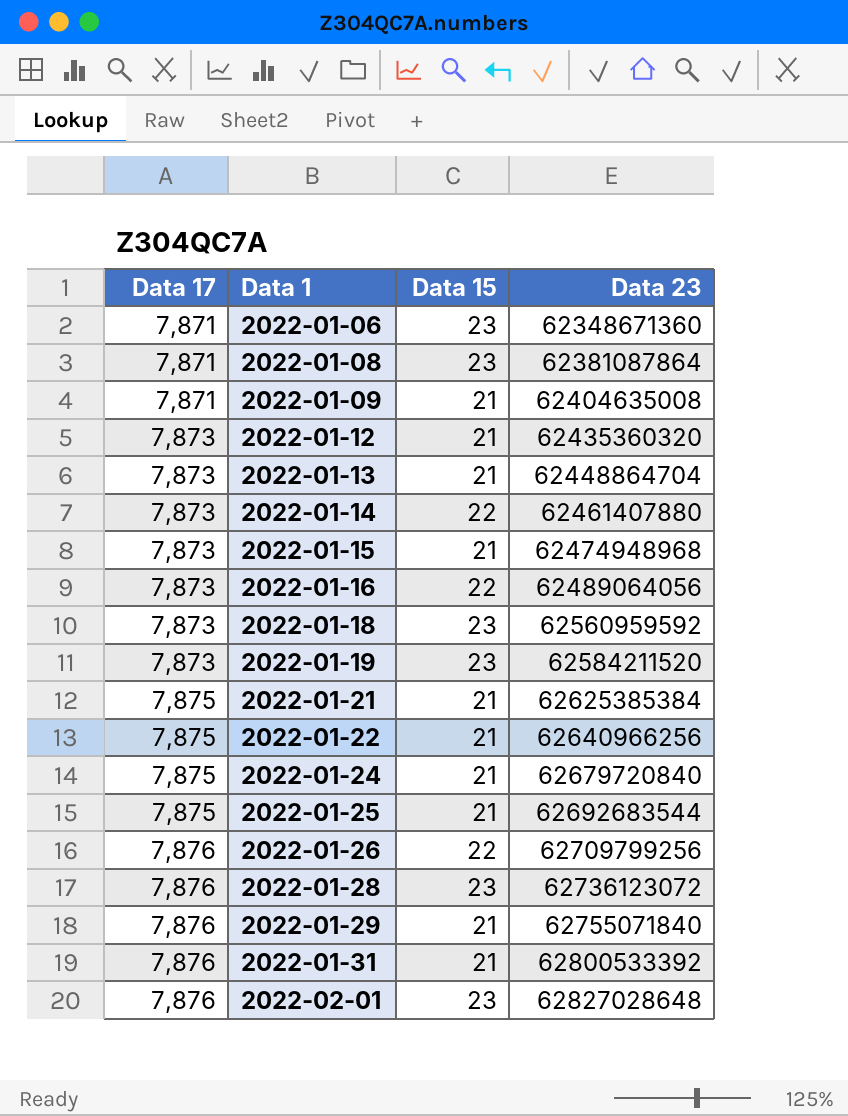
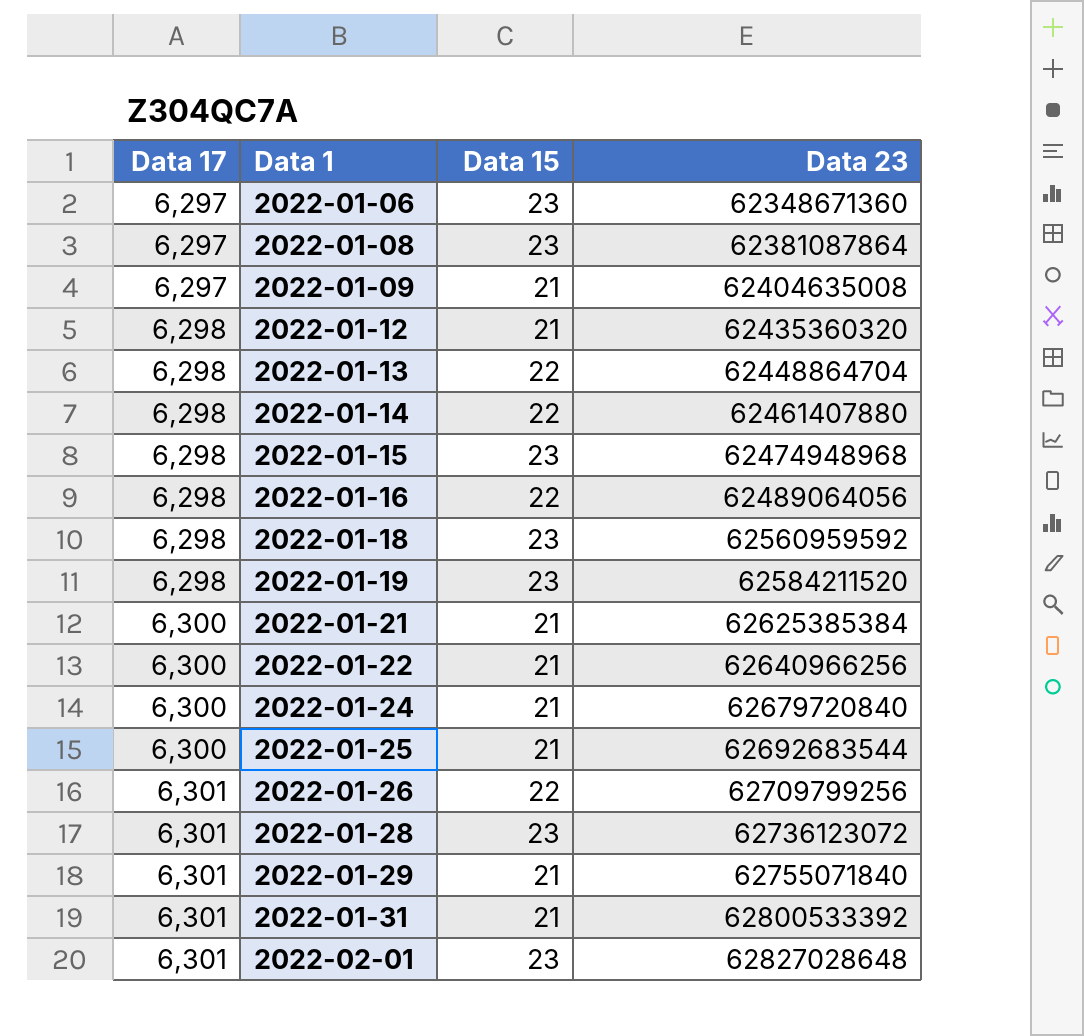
2022-01-06 | Data 17: 7,871 -> 6,297
2022-01-08 | Data 17: 7,871 -> 6,297
2022-01-09 | Data 17: 7,871 -> 6,297
2022-01-12 | Data 17: 7,873 -> 6,298
2022-01-13 | Data 17: 7,873 -> 6,298
2022-01-13 | Data 15: 21 -> 22
2022-01-14 | Data 17: 7,873 -> 6,298
2022-01-15 | Data 17: 7,873 -> 6,298
2022-01-15 | Data 15: 21 -> 23
2022-01-16 | Data 17: 7,873 -> 6,298
2022-01-18 | Data 17: 7,873 -> 6,298
2022-01-19 | Data 17: 7,873 -> 6,298
2022-01-21 | Data 17: 7,875 -> 6,300
2022-01-22 | Data 17: 7,875 -> 6,300
2022-01-24 | Data 17: 7,875 -> 6,300
2022-01-25 | Data 17: 7,875 -> 6,300
2022-01-26 | Data 17: 7,876 -> 6,301
2022-01-28 | Data 17: 7,876 -> 6,301
2022-01-29 | Data 17: 7,876 -> 6,301
2022-01-31 | Data 17: 7,876 -> 6,301
2022-02-01 | Data 17: 7,876 -> 6,301

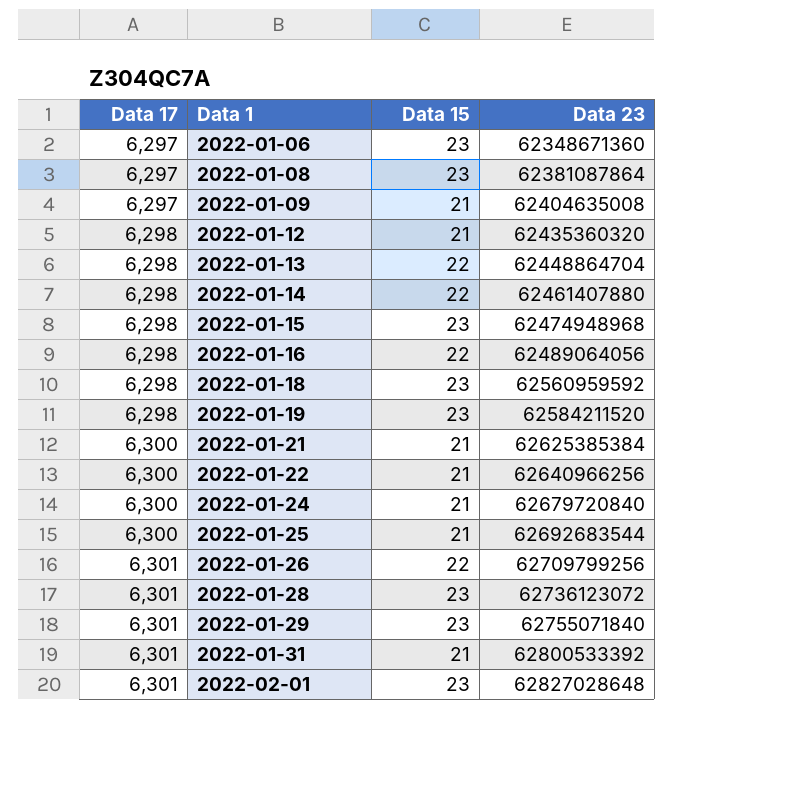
2022-01-29 | Data 15: 21 -> 23

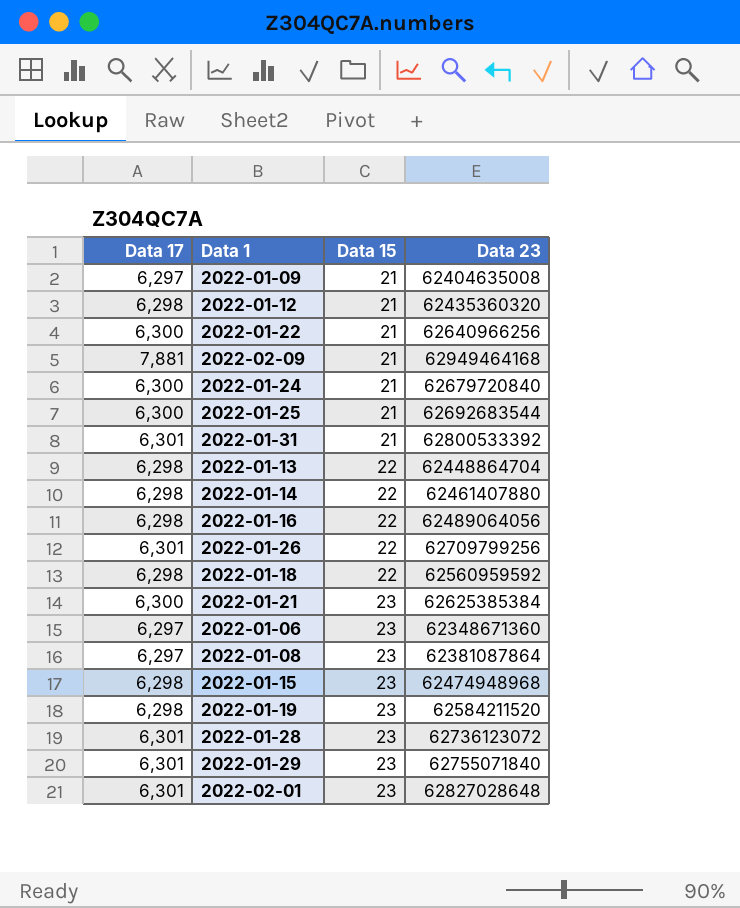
row order: Data 17 ascending -> Data 15 ascending
row 2022-02-09: none -> 7,881 | 21 | 62949464168
2022-01-18 | Data 15: 23 -> 22
2022-01-21 | Data 15: 21 -> 23

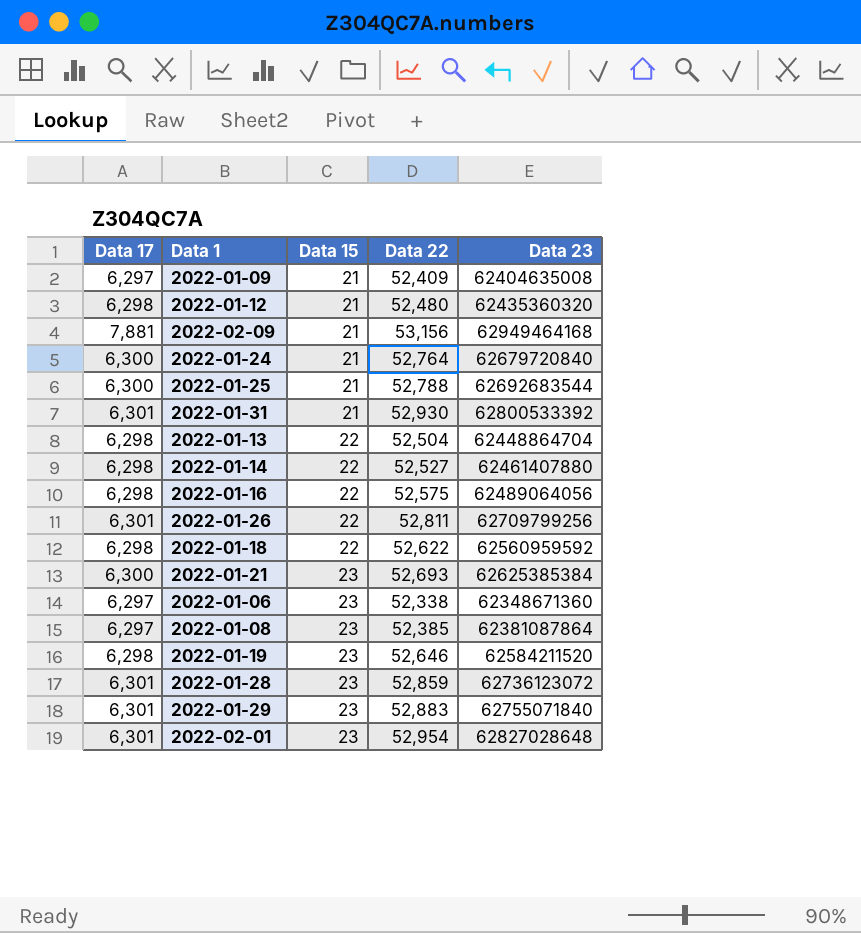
column Data 22 | position: none -> 4
row 2022-01-22: 6,300 | 21 | 62640966256 -> none
row 2022-01-15: 6,298 | 23 | 62474948968 -> none

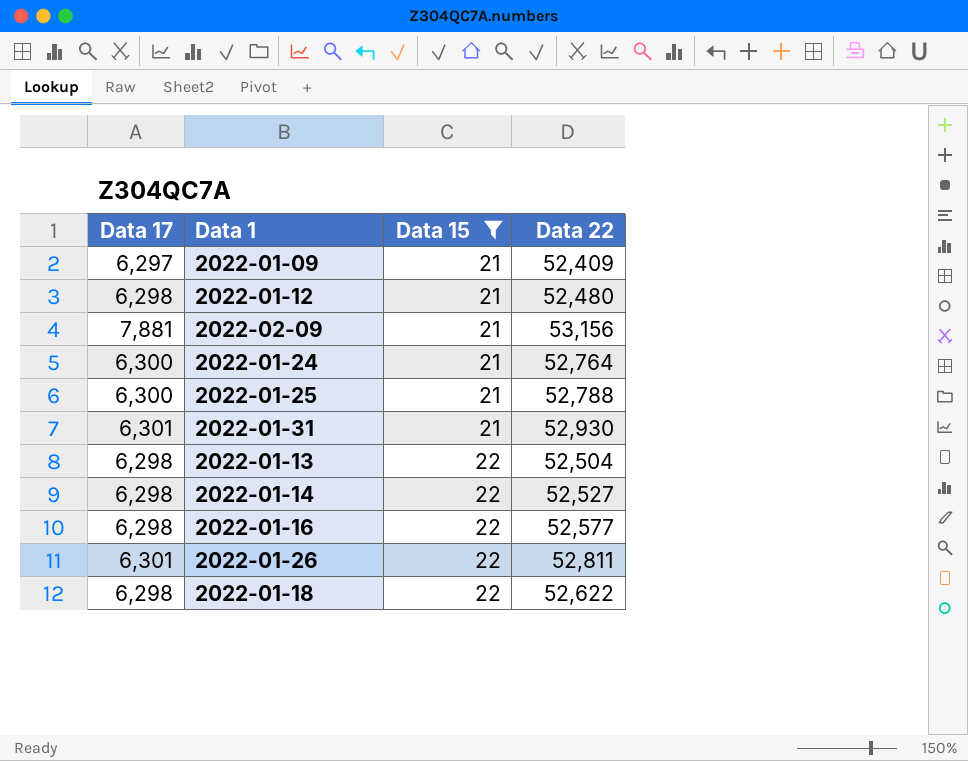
filter: none -> Data 15 != 23
column Data 23 | position: 5 -> none
2022-01-16 | Data 22: 52,575 -> 52,577

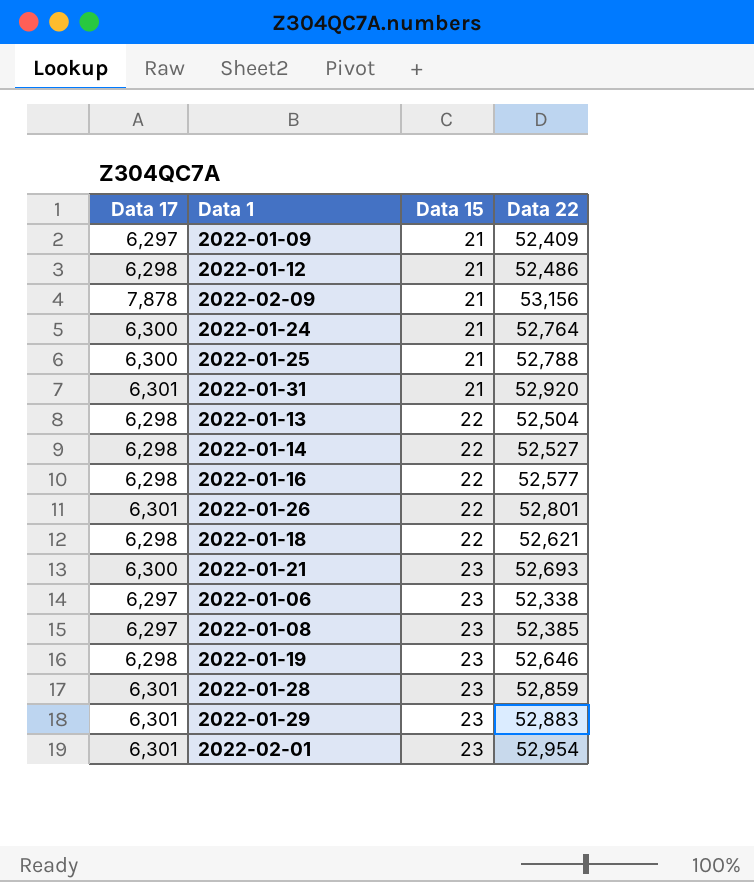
filter: Data 15 != 23 -> none
2022-01-12 | Data 22: 52,480 -> 52,486
2022-02-09 | Data 17: 7,881 -> 7,878
2022-01-31 | Data 22: 52,930 -> 52,920
2022-01-26 | Data 22: 52,811 -> 52,801
2022-01-18 | Data 22: 52,622 -> 52,621

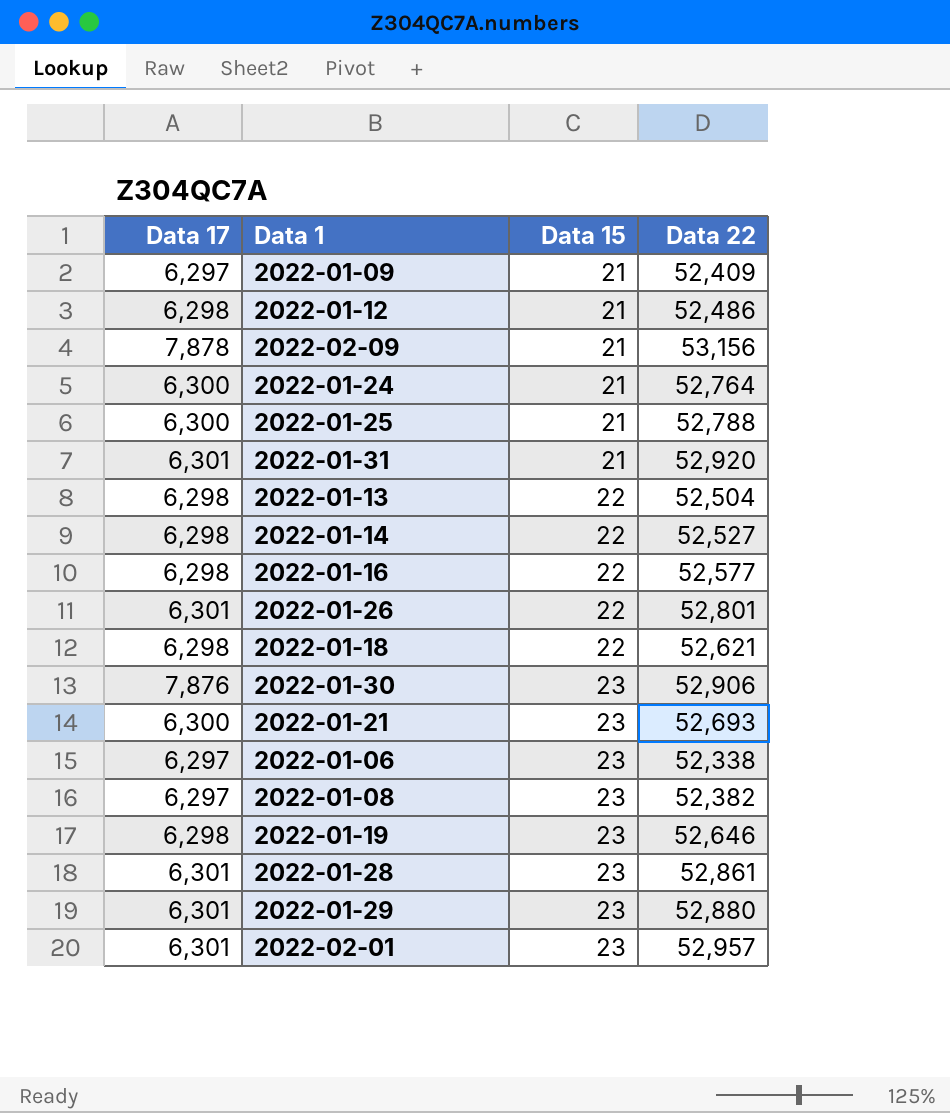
row 2022-01-30: none -> 7,876 | 23 | 52,906
2022-01-08 | Data 22: 52,385 -> 52,382
2022-01-28 | Data 22: 52,859 -> 52,861
2022-01-29 | Data 22: 52,883 -> 52,880
2022-02-01 | Data 22: 52,954 -> 52,957

